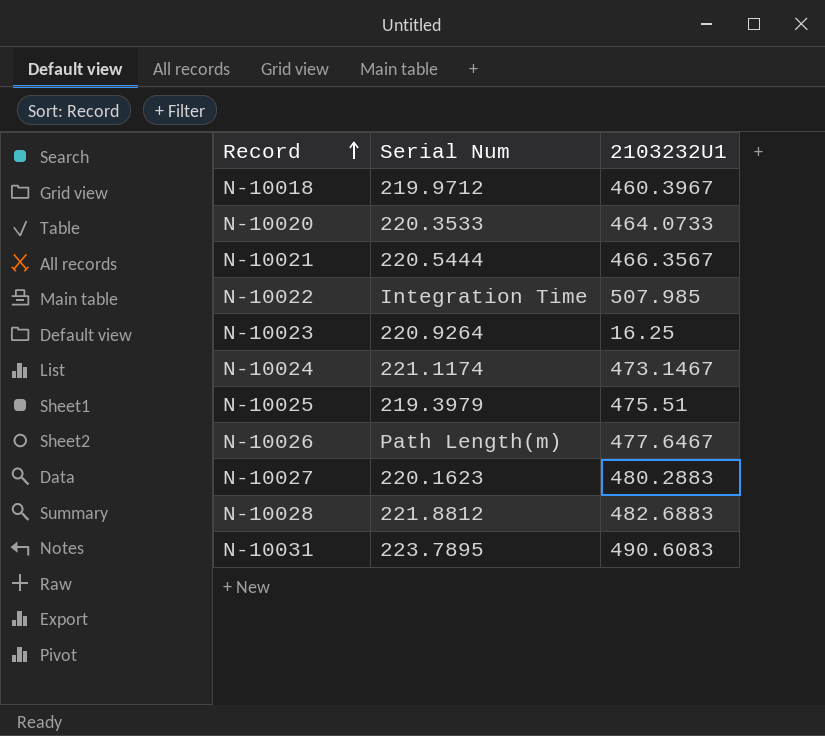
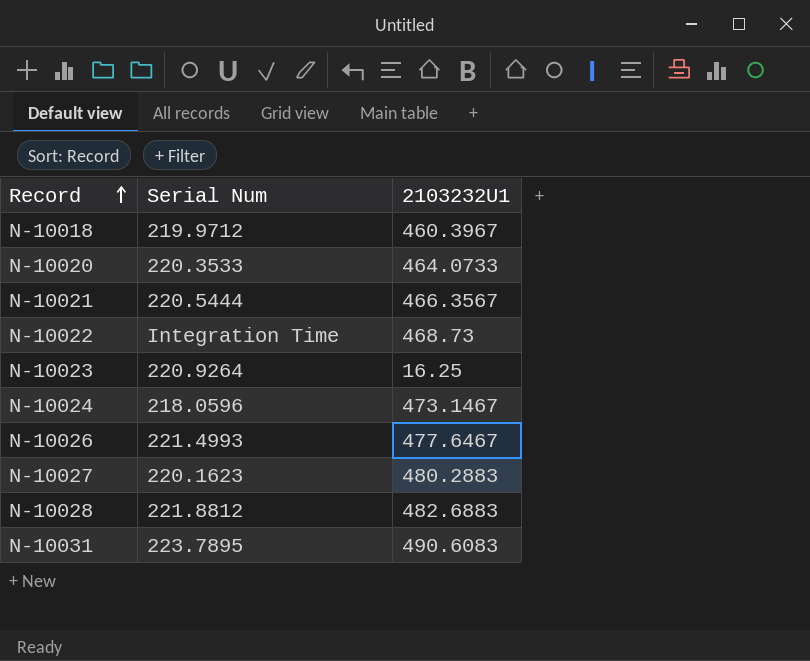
row N-10025: 219.3979 | 475.51 -> none
N-10022 | 2103232U1: 507.985 -> 468.73
N-10024 | Serial Num: 221.1174 -> 218.0596
N-10026 | Serial Num: Path Length(m) -> 221.4993

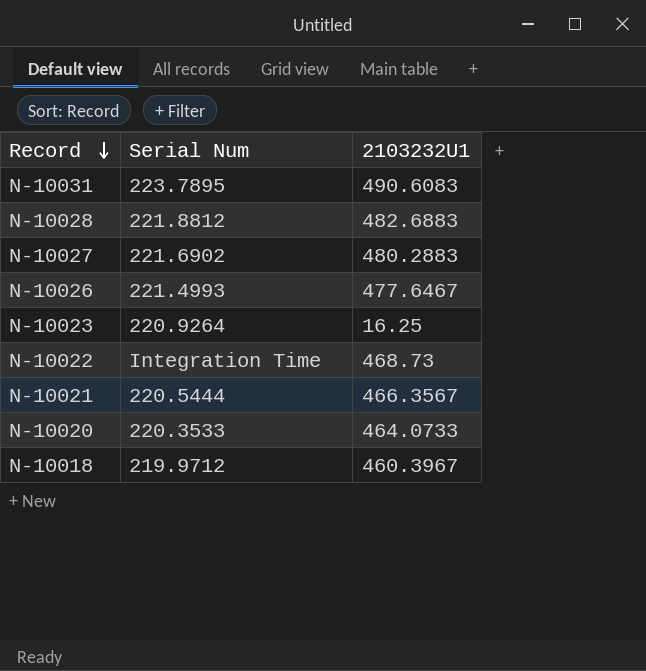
row order: Record ascending -> Record descending
row N-10024: 218.0596 | 473.1467 -> none
N-10027 | Serial Num: 220.1623 -> 221.6902

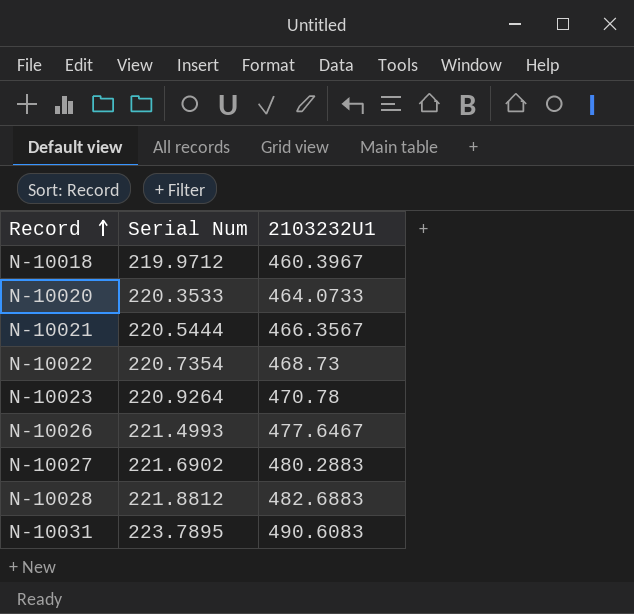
row order: Record descending -> Record ascending
N-10022 | Serial Num: Integration Time -> 220.7354
N-10023 | 2103232U1: 16.25 -> 470.78

